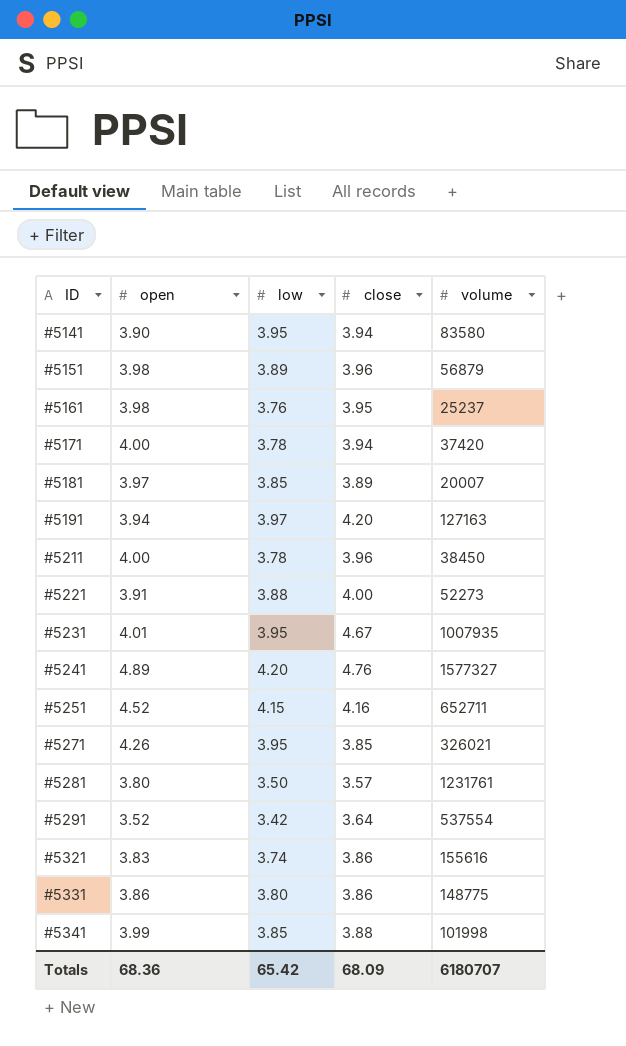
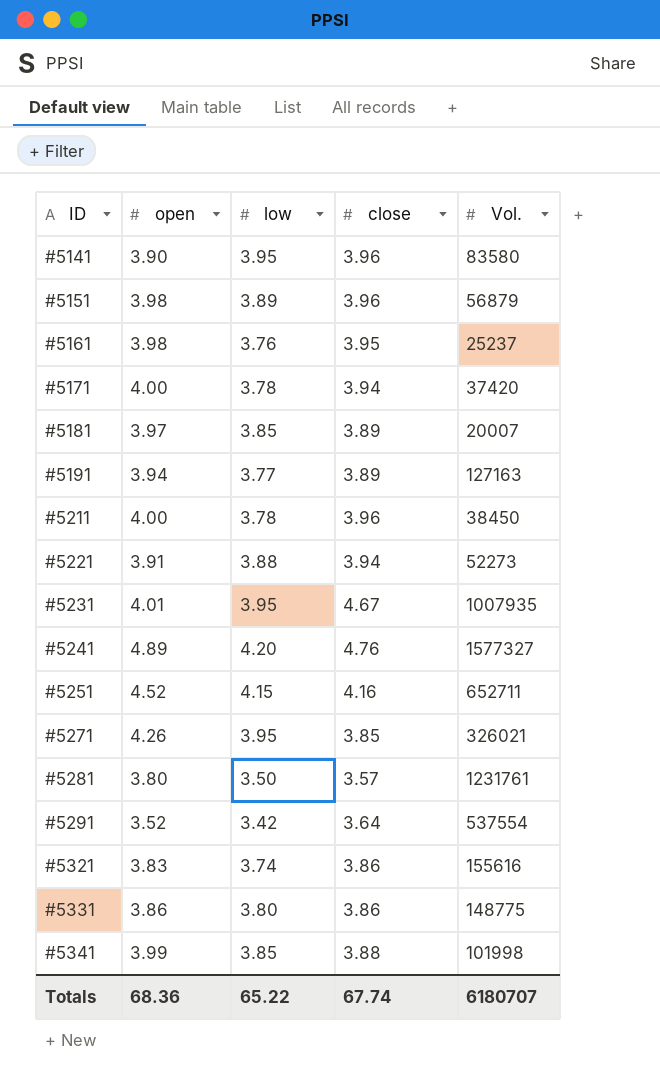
column name: volume -> Vol.
#5141 | close: 3.94 -> 3.96
#5191 | low: 3.97 -> 3.77
#5191 | close: 4.20 -> 3.89
#5221 | close: 4.00 -> 3.94
Totals | low: 65.42 -> 65.22
Totals | close: 68.09 -> 67.74

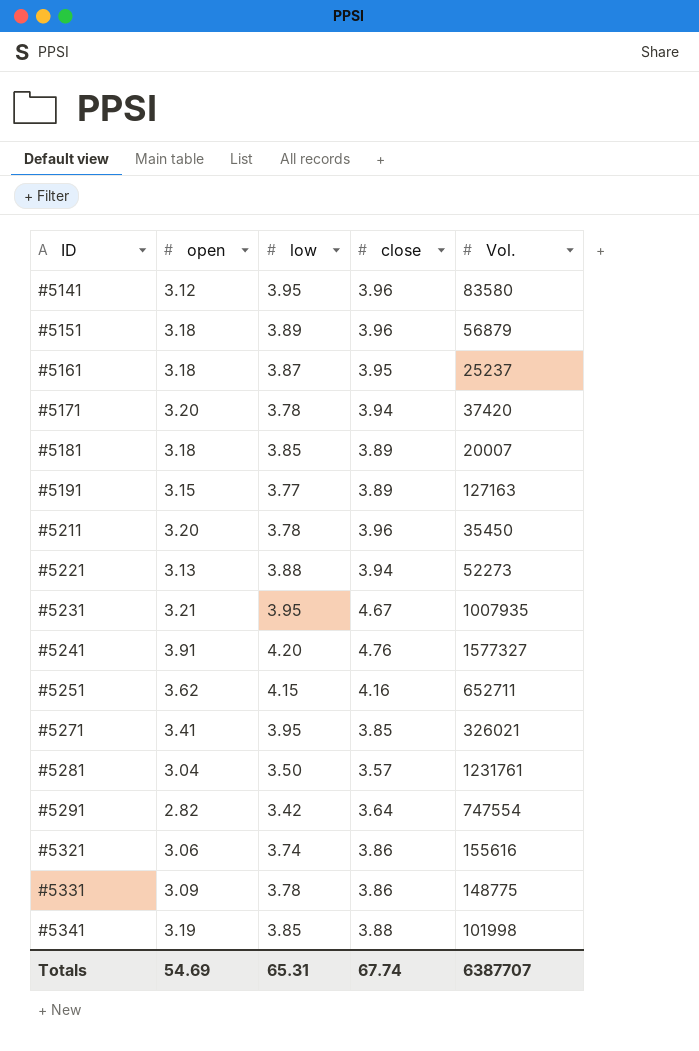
#5141 | open: 3.90 -> 3.12
#5151 | open: 3.98 -> 3.18
#5161 | open: 3.98 -> 3.18
#5161 | low: 3.76 -> 3.87
#5171 | open: 4.00 -> 3.20
#5181 | open: 3.97 -> 3.18
#5191 | open: 3.94 -> 3.15
#5211 | open: 4.00 -> 3.20
#5211 | Vol.: 38450 -> 35450
#5221 | open: 3.91 -> 3.13
#5231 | open: 4.01 -> 3.21
#5241 | open: 4.89 -> 3.91
#5251 | open: 4.52 -> 3.62
#5271 | open: 4.26 -> 3.41
#5281 | open: 3.80 -> 3.04
#5291 | open: 3.52 -> 2.82
#5291 | Vol.: 537554 -> 747554
#5321 | open: 3.83 -> 3.06
#5331 | open: 3.86 -> 3.09
#5331 | low: 3.80 -> 3.78
#5341 | open: 3.99 -> 3.19
Totals | open: 68.36 -> 54.69
Totals | low: 65.22 -> 65.31
Totals | Vol.: 6180707 -> 6387707

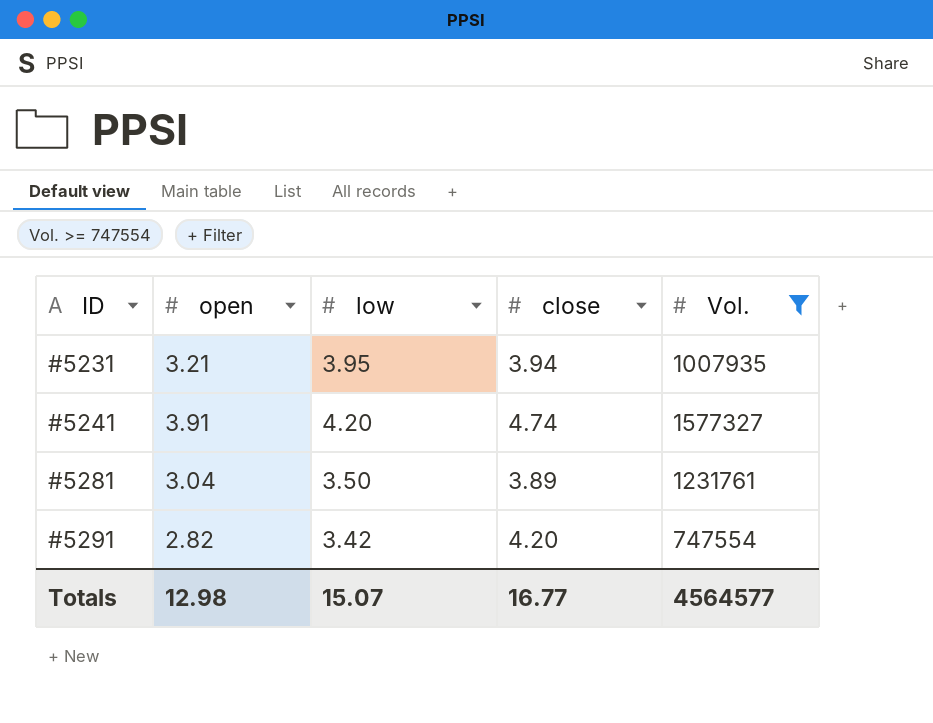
filter: none -> Vol. >= 747554
#5231 | close: 4.67 -> 3.94
#5241 | close: 4.76 -> 4.74
#5281 | close: 3.57 -> 3.89
#5291 | close: 3.64 -> 4.20
Totals | open: 54.69 -> 12.98
Totals | low: 65.31 -> 15.07
Totals | close: 67.74 -> 16.77
Totals | Vol.: 6387707 -> 4564577

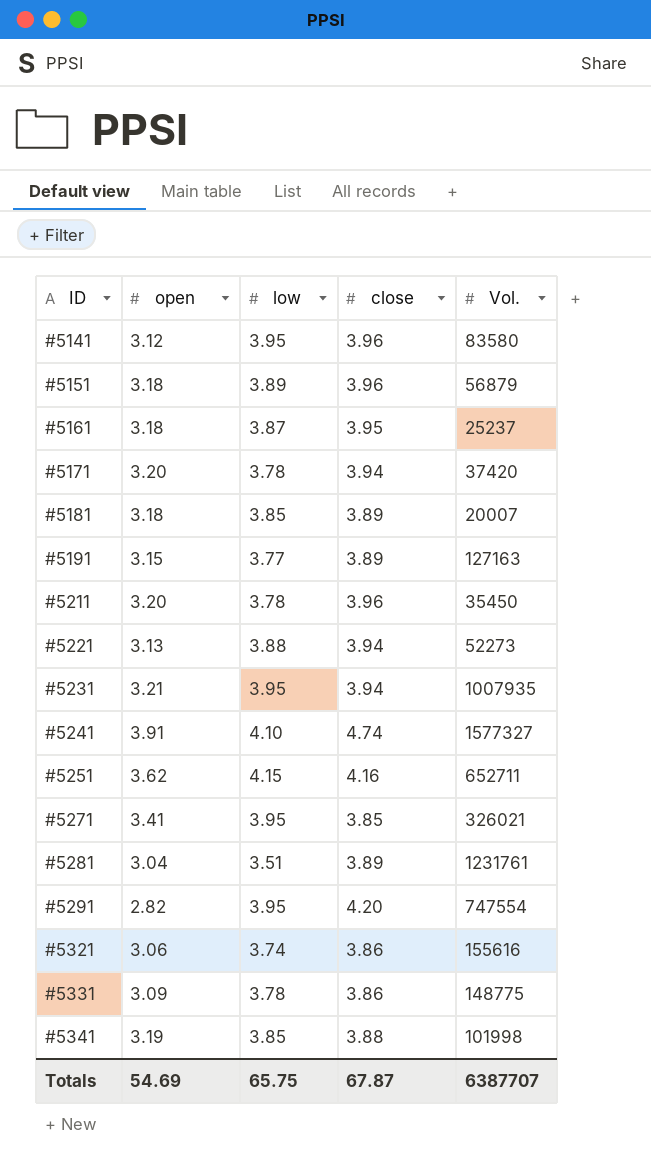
filter: Vol. >= 747554 -> none
#5241 | low: 4.20 -> 4.10
#5281 | low: 3.50 -> 3.51
#5291 | low: 3.42 -> 3.95
Totals | open: 12.98 -> 54.69
Totals | low: 15.07 -> 65.75
Totals | close: 16.77 -> 67.87
Totals | Vol.: 4564577 -> 6387707

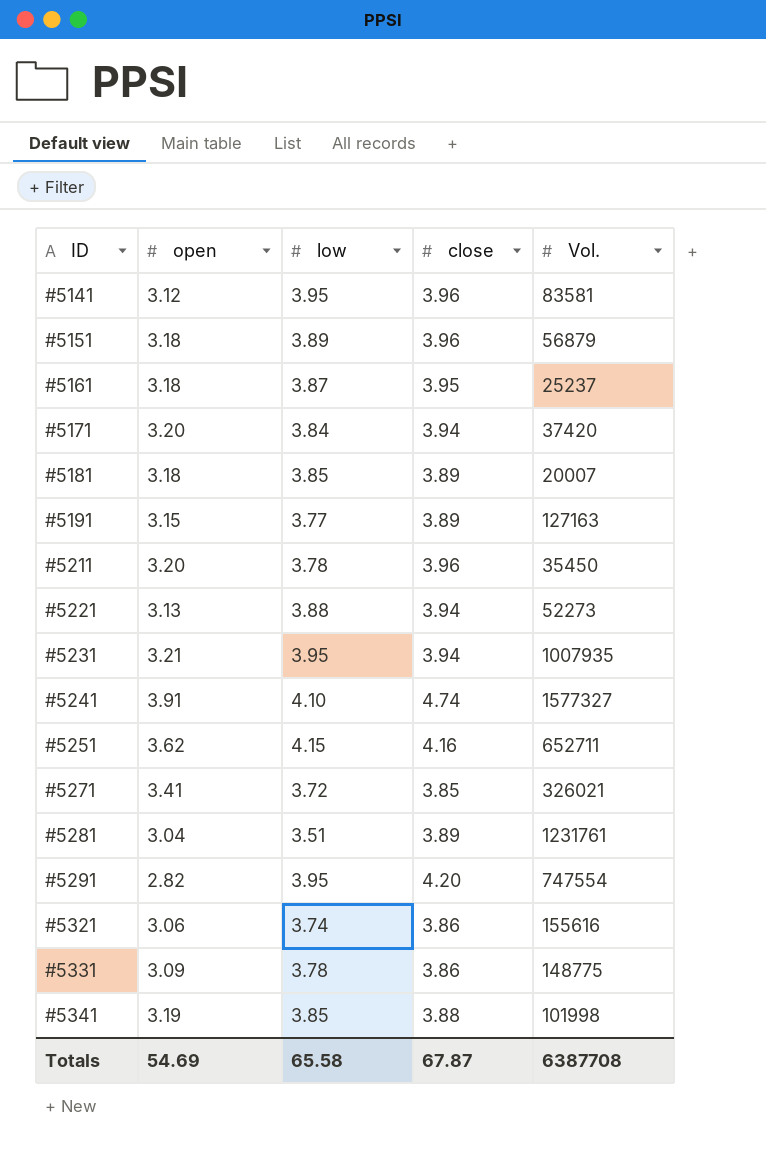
#5141 | Vol.: 83580 -> 83581
#5171 | low: 3.78 -> 3.84
#5271 | low: 3.95 -> 3.72
Totals | low: 65.75 -> 65.58
Totals | Vol.: 6387707 -> 6387708

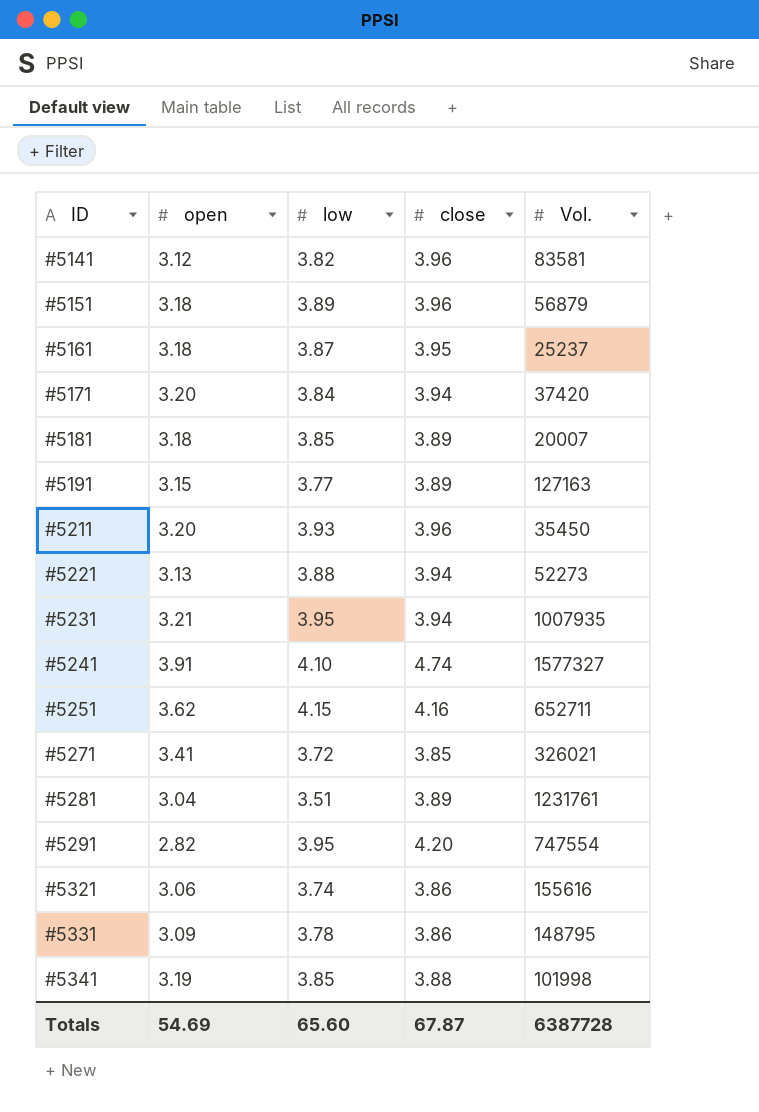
#5141 | low: 3.95 -> 3.82
#5211 | low: 3.78 -> 3.93
#5331 | Vol.: 148775 -> 148795
Totals | low: 65.58 -> 65.60
Totals | Vol.: 6387708 -> 6387728

